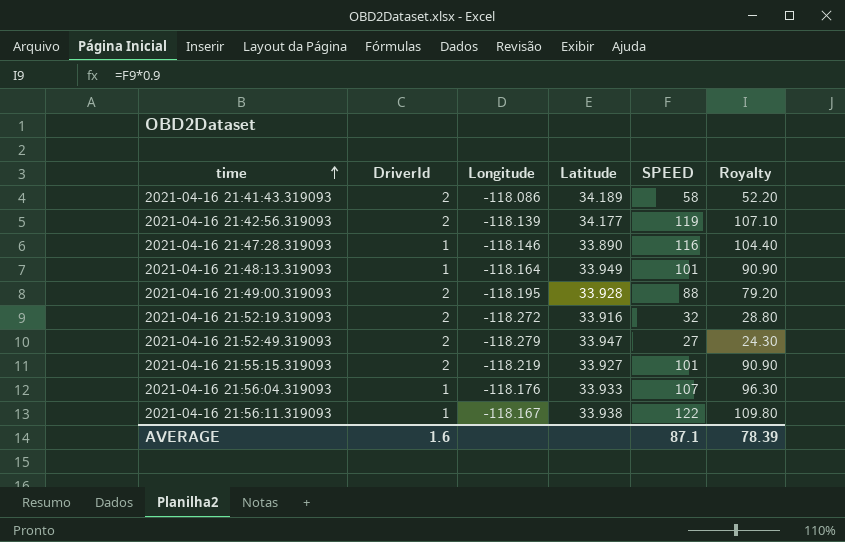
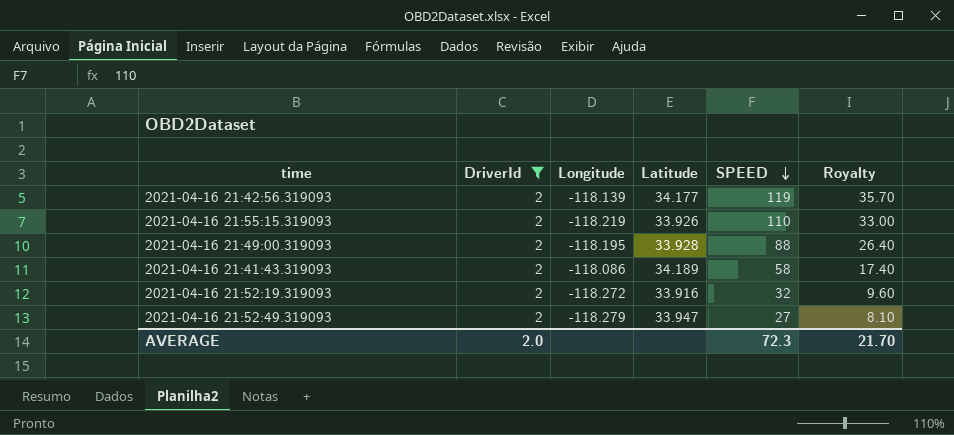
filter: none -> DriverId = 2
row order: time ascending -> SPEED descending
column Royalty | formula: [SPEED] * 0.9 -> [SPEED] * 0.3
2021-04-16 21:55:15.319093 | Latitude: 33.927 -> 33.926
2021-04-16 21:55:15.319093 | SPEED: 101 -> 110
AVERAGE | DriverId: 1.6 -> 2.0
AVERAGE | SPEED: 87.1 -> 72.3
AVERAGE | Royalty: 78.39 -> 21.70

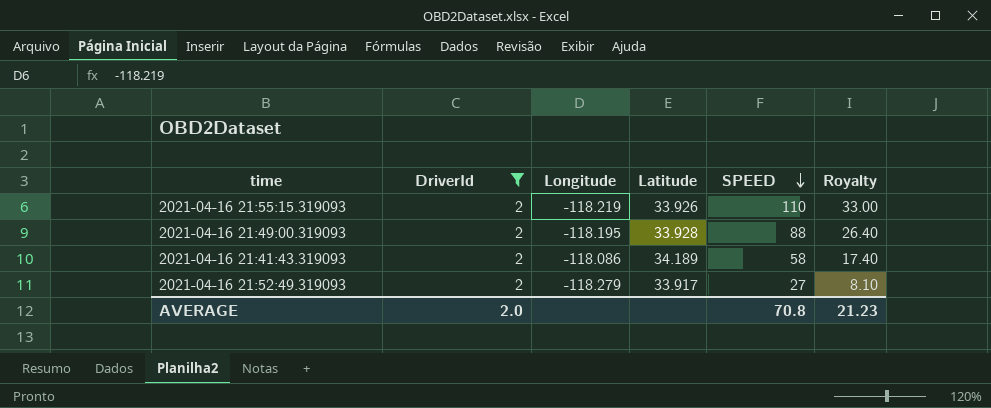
row 2021-04-16 21:42:56.319093: 2 | -118.139 | 34.177 | 119 | 35.70 -> none
row 2021-04-16 21:52:19.319093: 2 | -118.272 | 33.916 | 32 | 9.60 -> none
2021-04-16 21:52:49.319093 | Latitude: 33.947 -> 33.917
AVERAGE | SPEED: 72.3 -> 70.8
AVERAGE | Royalty: 21.70 -> 21.23

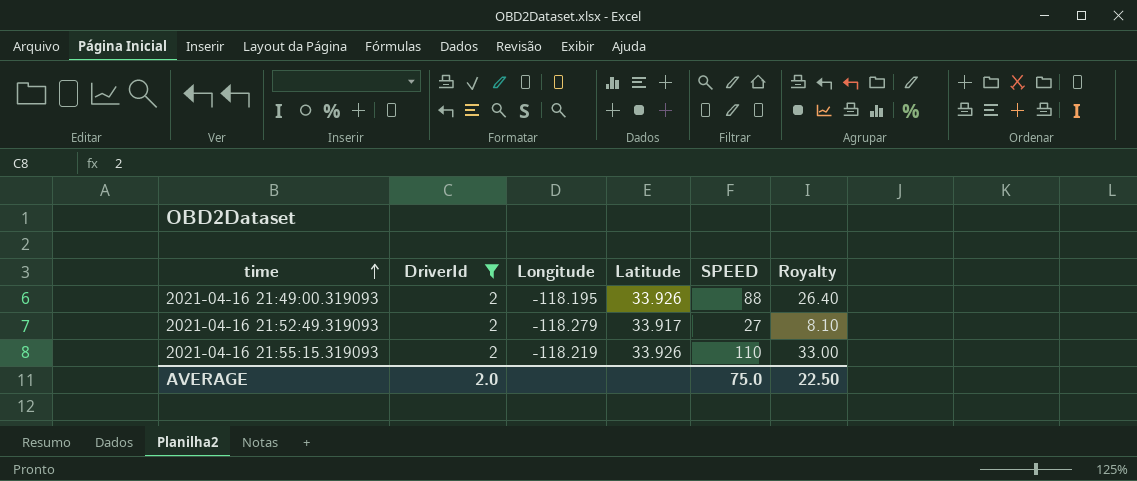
row order: SPEED descending -> time ascending
row 2021-04-16 21:41:43.319093: 2 | -118.086 | 34.189 | 58 | 17.40 -> none
2021-04-16 21:49:00.319093 | Latitude: 33.928 -> 33.926
AVERAGE | SPEED: 70.8 -> 75.0
AVERAGE | Royalty: 21.23 -> 22.50

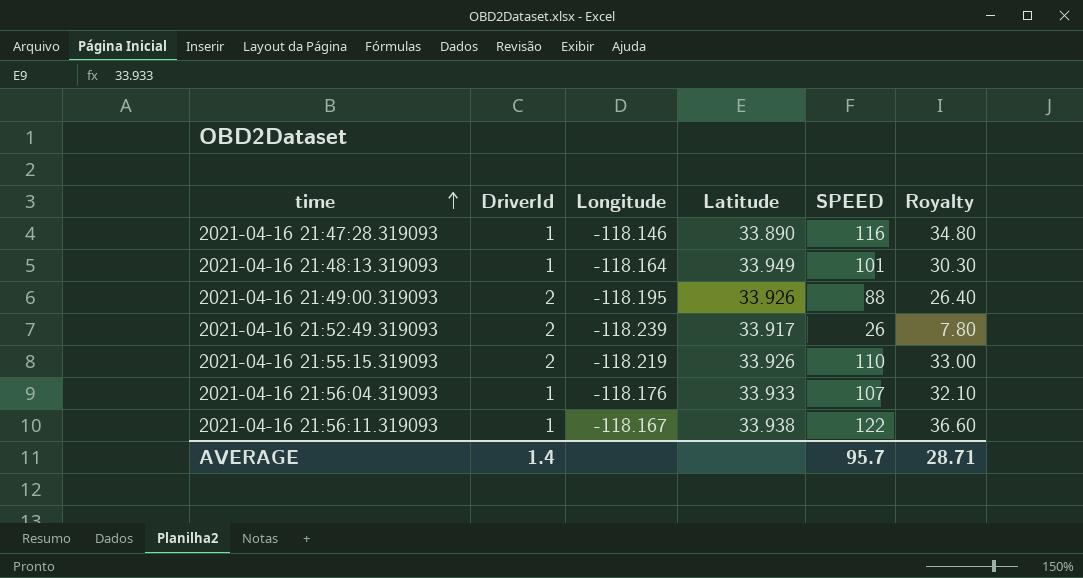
filter: DriverId = 2 -> none
2021-04-16 21:52:49.319093 | Longitude: -118.279 -> -118.239
2021-04-16 21:52:49.319093 | SPEED: 27 -> 26
2021-04-16 21:52:49.319093 | Royalty: 8.10 -> 7.80
AVERAGE | DriverId: 2.0 -> 1.4
AVERAGE | SPEED: 75.0 -> 95.7
AVERAGE | Royalty: 22.50 -> 28.71

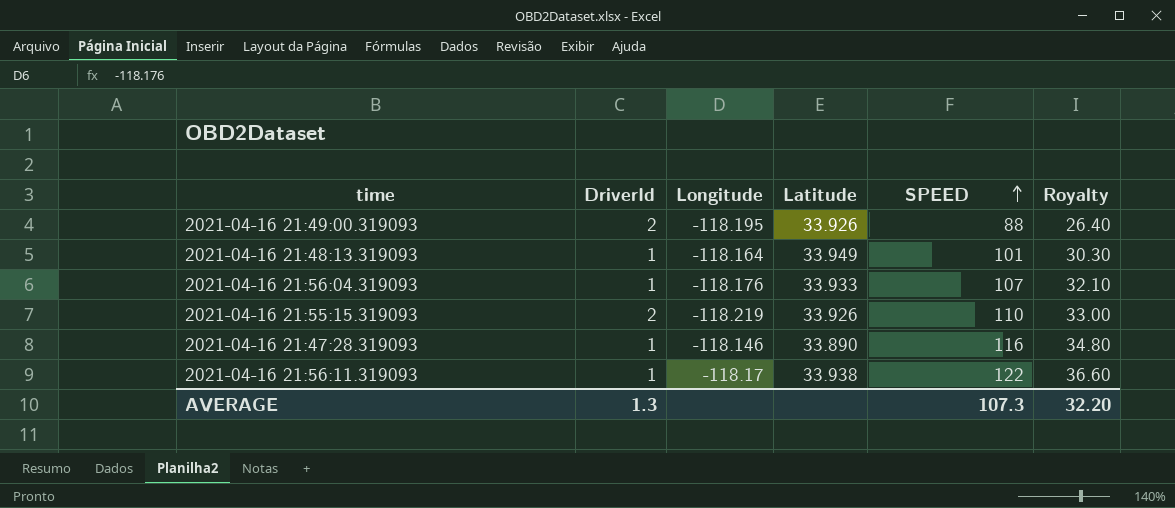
row order: time ascending -> SPEED ascending
row 2021-04-16 21:52:49.319093: 2 | -118.239 | 33.917 | 26 | 7.80 -> none
2021-04-16 21:56:11.319093 | Longitude: -118.167 -> -118.17
AVERAGE | DriverId: 1.4 -> 1.3
AVERAGE | SPEED: 95.7 -> 107.3
AVERAGE | Royalty: 28.71 -> 32.20

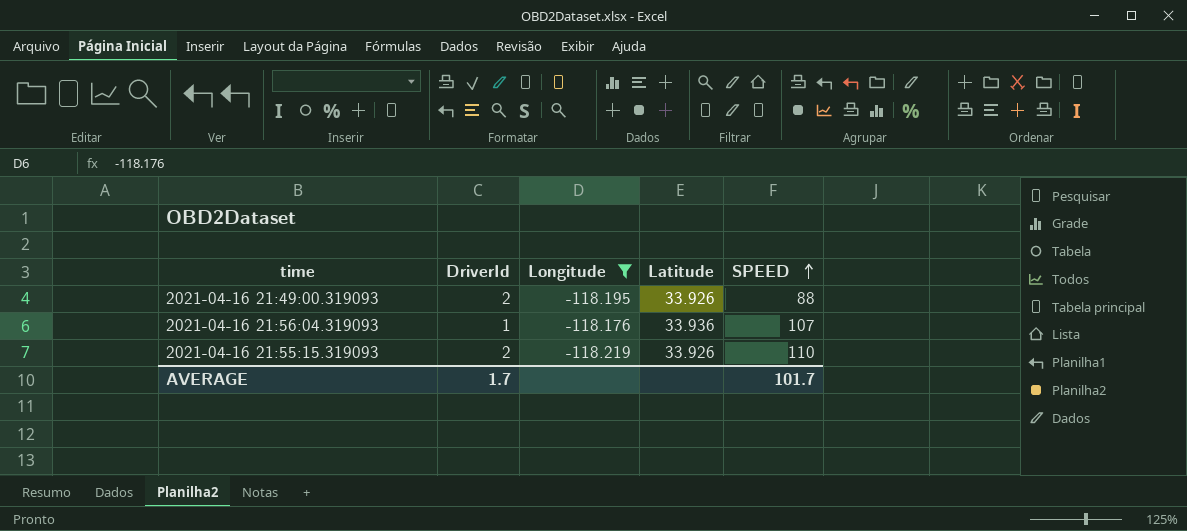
filter: none -> Longitude <= -118.176
column Royalty | formula: [SPEED] * 0.3 -> none
2021-04-16 21:56:04.319093 | Latitude: 33.933 -> 33.936
AVERAGE | DriverId: 1.3 -> 1.7
AVERAGE | SPEED: 107.3 -> 101.7

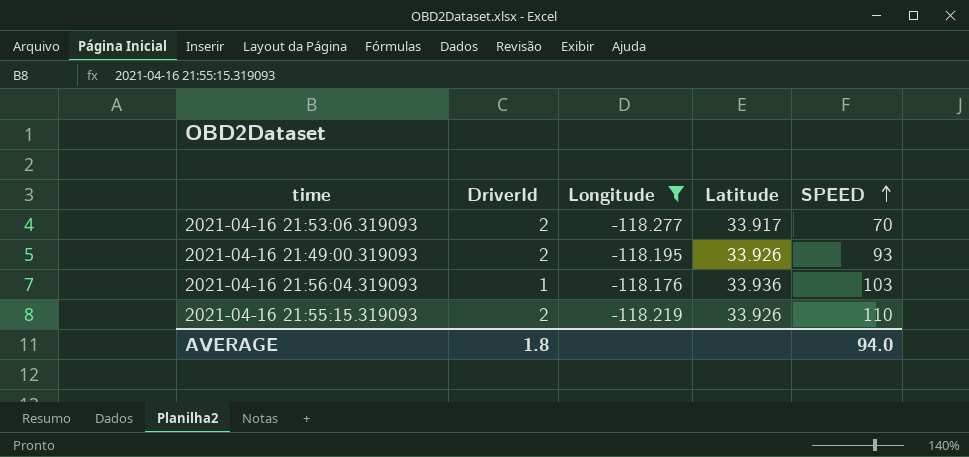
row 2021-04-16 21:53:06.319093: none -> 2 | -118.277 | 33.917 | 70
2021-04-16 21:49:00.319093 | SPEED: 88 -> 93
2021-04-16 21:56:04.319093 | SPEED: 107 -> 103
AVERAGE | DriverId: 1.7 -> 1.8
AVERAGE | SPEED: 101.7 -> 94.0

